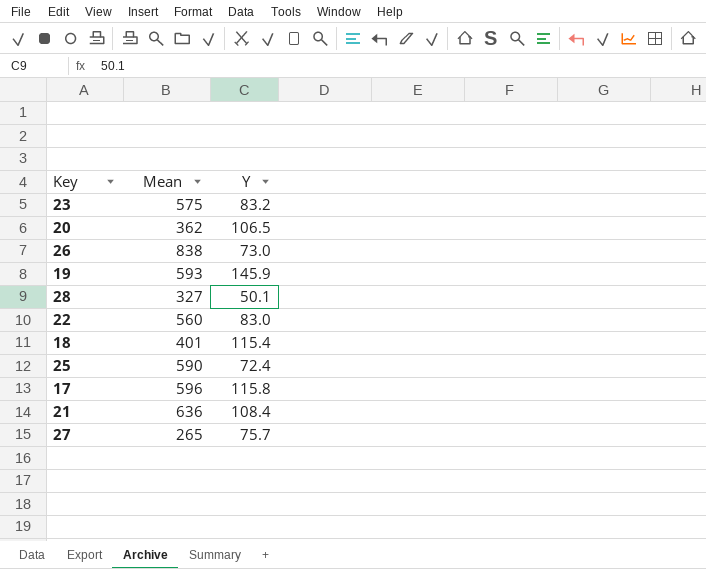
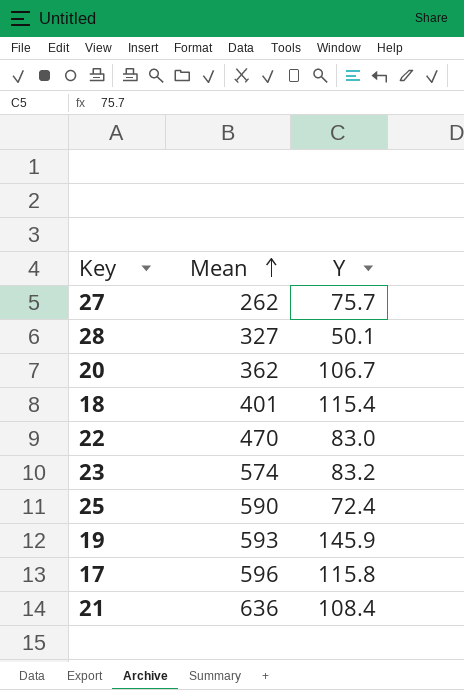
row order: none -> Mean ascending
row 26: 838 | 73.0 -> none
27 | Mean: 265 -> 262
20 | Y: 106.5 -> 106.7
22 | Mean: 560 -> 470
23 | Mean: 575 -> 574

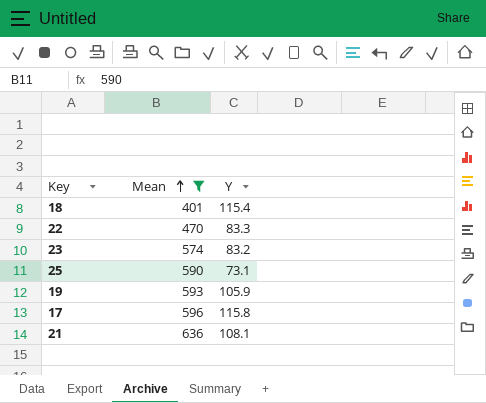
filter: none -> Mean >= 401
22 | Y: 83.0 -> 83.3
25 | Y: 72.4 -> 73.1
19 | Y: 145.9 -> 105.9
21 | Y: 108.4 -> 108.1

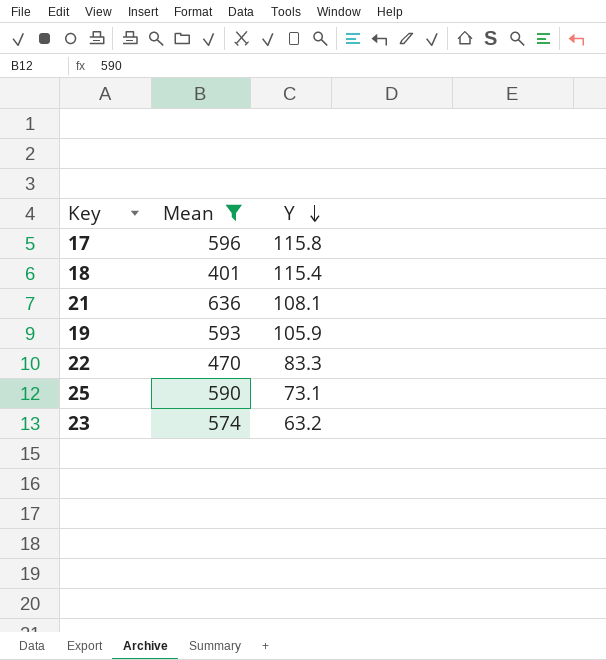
row order: Mean ascending -> Y descending
23 | Y: 83.2 -> 63.2

